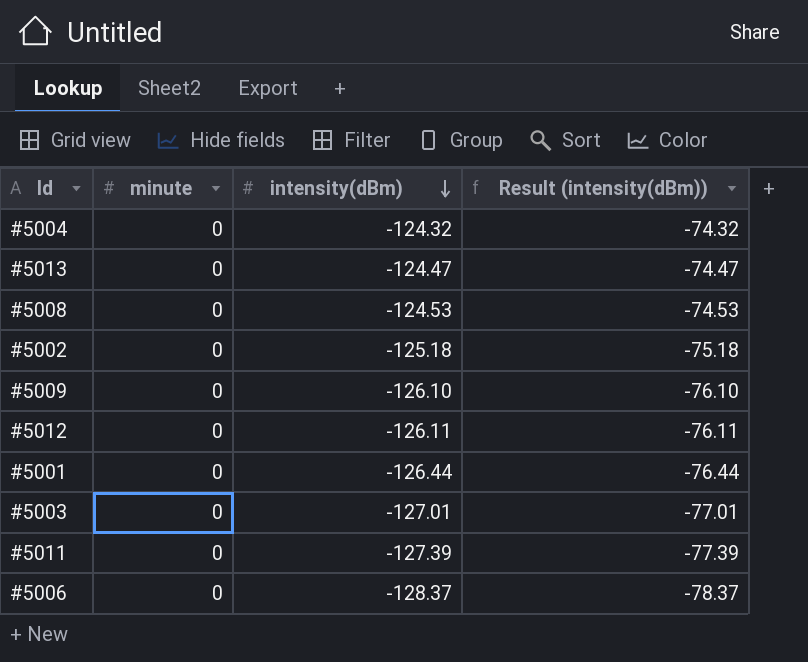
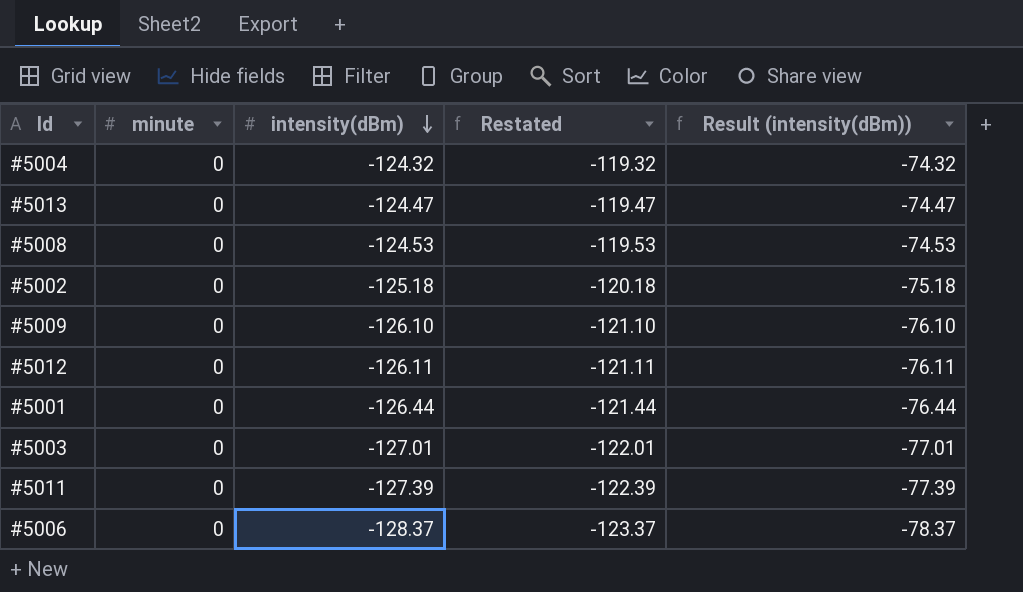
column Restated | formula: none -> [intensity(dBm)] + 5

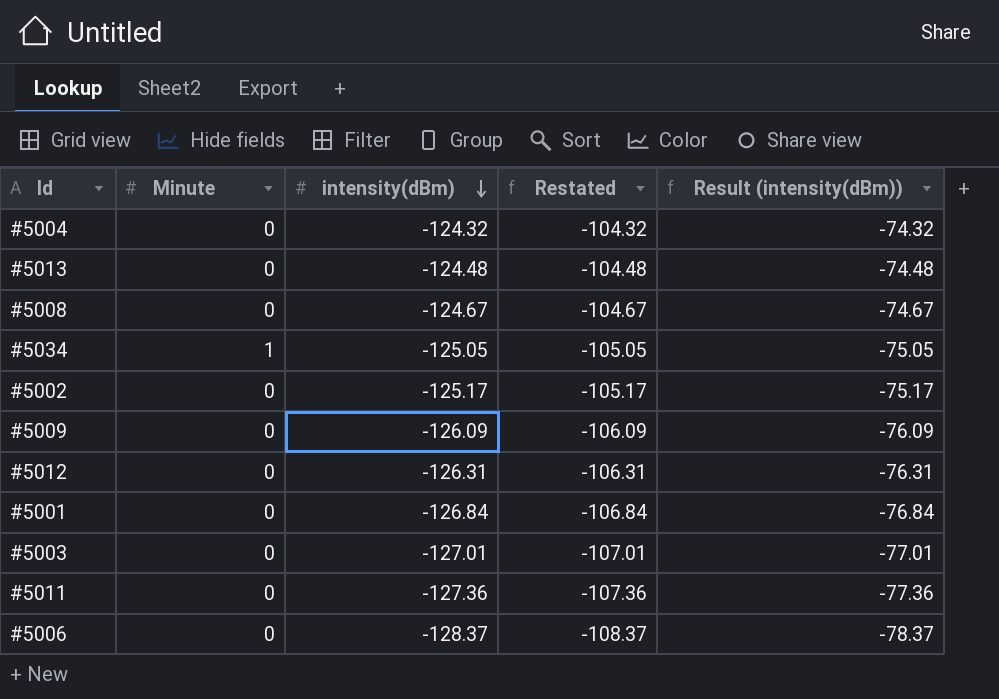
column name: minute -> Minute
column Restated | formula: [intensity(dBm)] + 5 -> [intensity(dBm)] + 20
#5013 | intensity(dBm): -124.47 -> -124.48
#5013 | Result (intensity(dBm)): -74.47 -> -74.48
#5008 | intensity(dBm): -124.53 -> -124.67
#5008 | Result (intensity(dBm)): -74.53 -> -74.67
row #5034: none -> 1 | -125.05 | -105.05 | -75.05
#5002 | intensity(dBm): -125.18 -> -125.17
#5002 | Result (intensity(dBm)): -75.18 -> -75.17
#5009 | intensity(dBm): -126.10 -> -126.09
#5009 | Result (intensity(dBm)): -76.10 -> -76.09
#5012 | intensity(dBm): -126.11 -> -126.31
#5012 | Result (intensity(dBm)): -76.11 -> -76.31
#5001 | intensity(dBm): -126.44 -> -126.84
#5001 | Result (intensity(dBm)): -76.44 -> -76.84
#5011 | intensity(dBm): -127.39 -> -127.36
#5011 | Result (intensity(dBm)): -77.39 -> -77.36

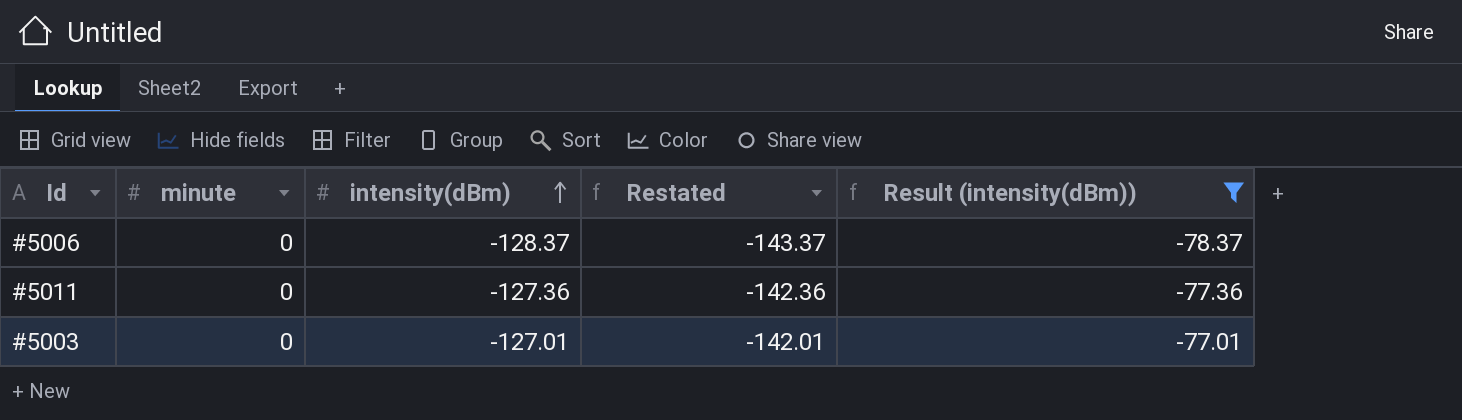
filter: none -> Result (intensity(dBm)) <= -77.01
row order: intensity(dBm) descending -> intensity(dBm) ascending
column name: Minute -> minute
column Restated | formula: [intensity(dBm)] + 20 -> [intensity(dBm)] - 15

